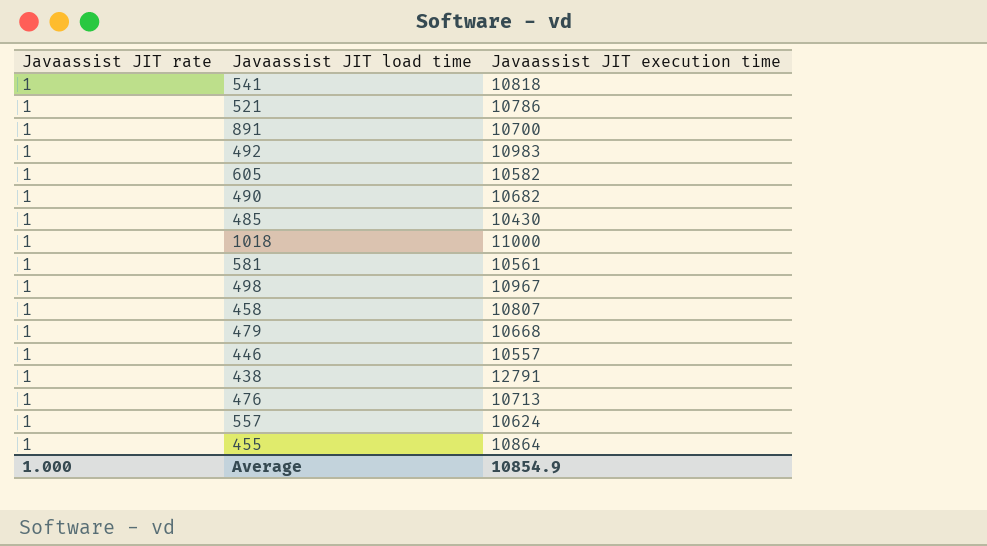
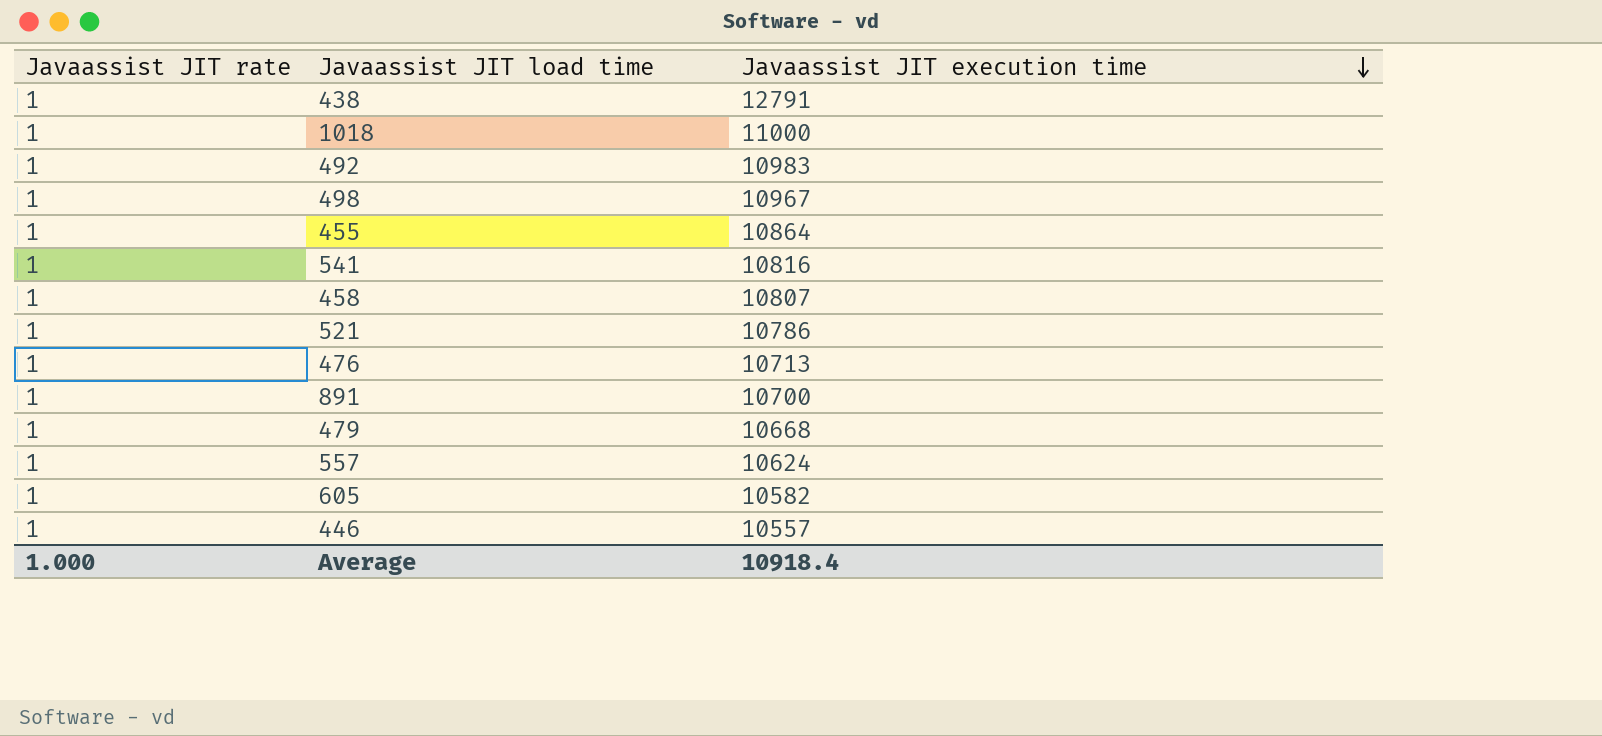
row order: none -> Javaassist JIT execution time descending
row 490: 1 | 10682 -> none
row 485: 1 | 10430 -> none
row 581: 1 | 10561 -> none
541 | Javaassist JIT execution time: 10818 -> 10816
Average | Javaassist JIT execution time: 10854.9 -> 10918.4

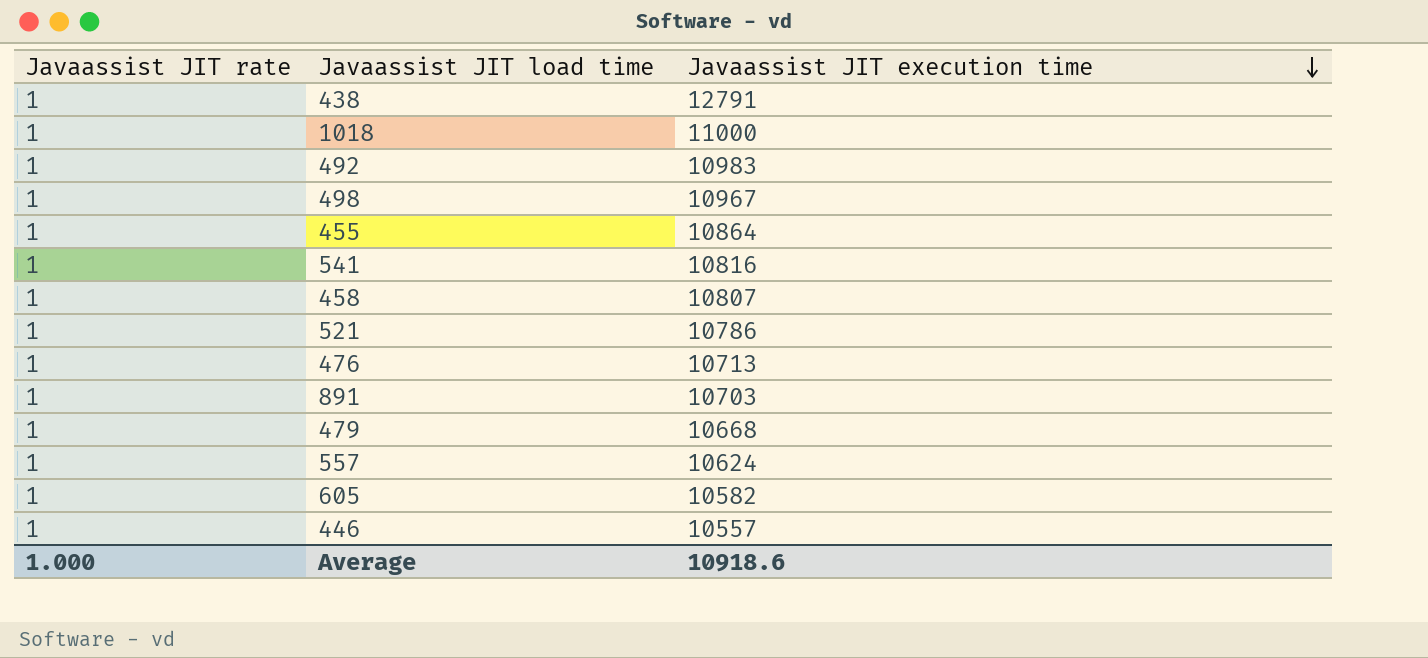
891 | Javaassist JIT execution time: 10700 -> 10703
Average | Javaassist JIT execution time: 10918.4 -> 10918.6

